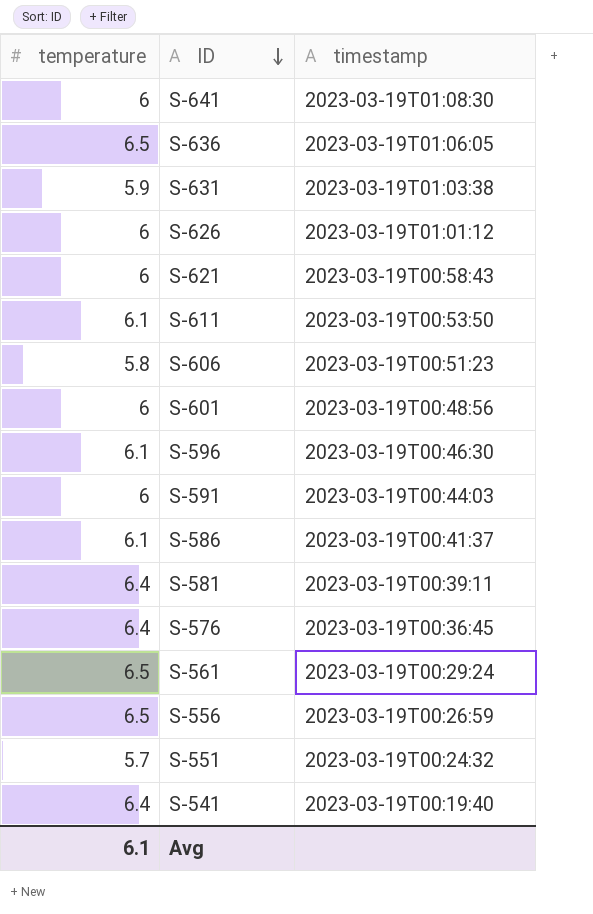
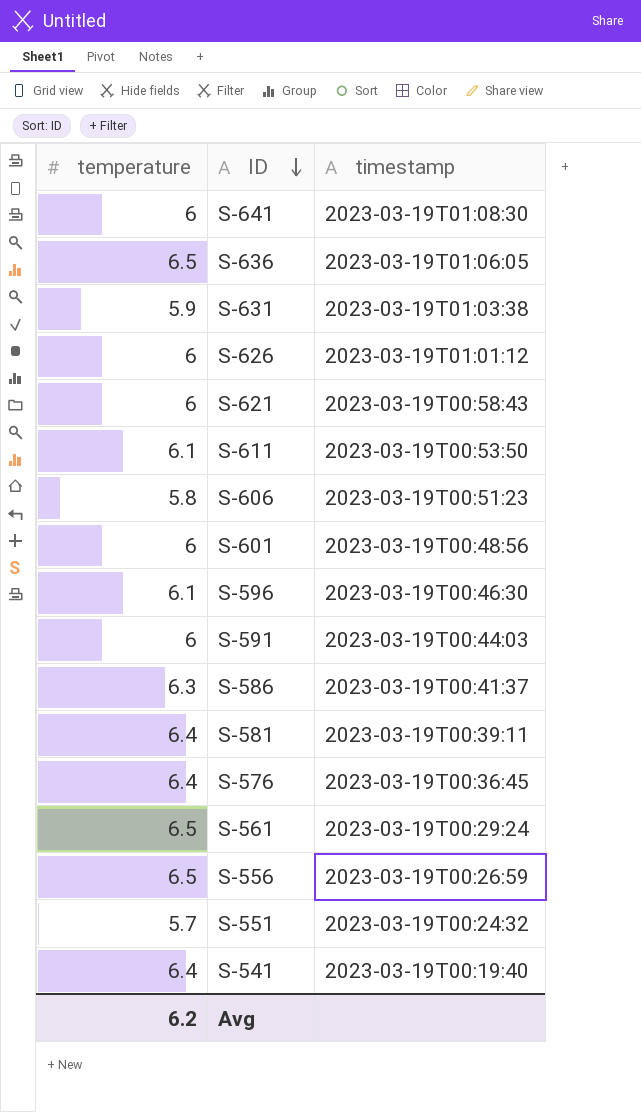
S-586 | temperature: 6.1 -> 6.3
Avg | temperature: 6.1 -> 6.2

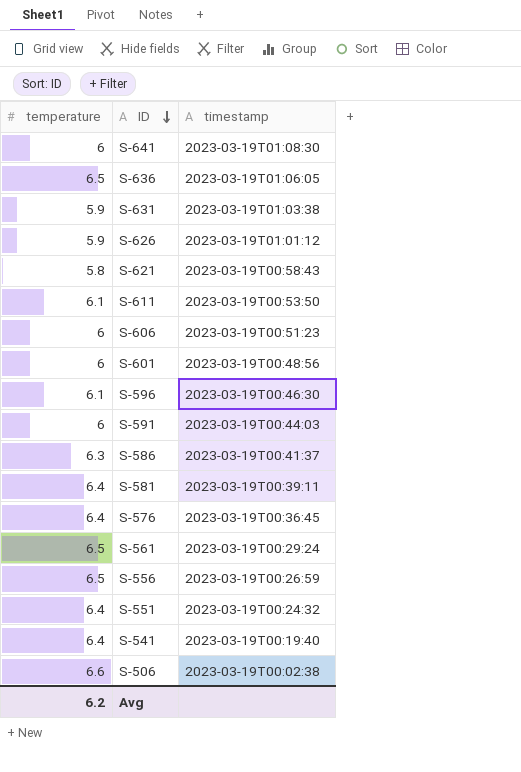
S-626 | temperature: 6 -> 5.9
S-621 | temperature: 6 -> 5.8
S-606 | temperature: 5.8 -> 6
S-551 | temperature: 5.7 -> 6.4
row S-506: none -> 6.6 | 2023-03-19T00:02:38

